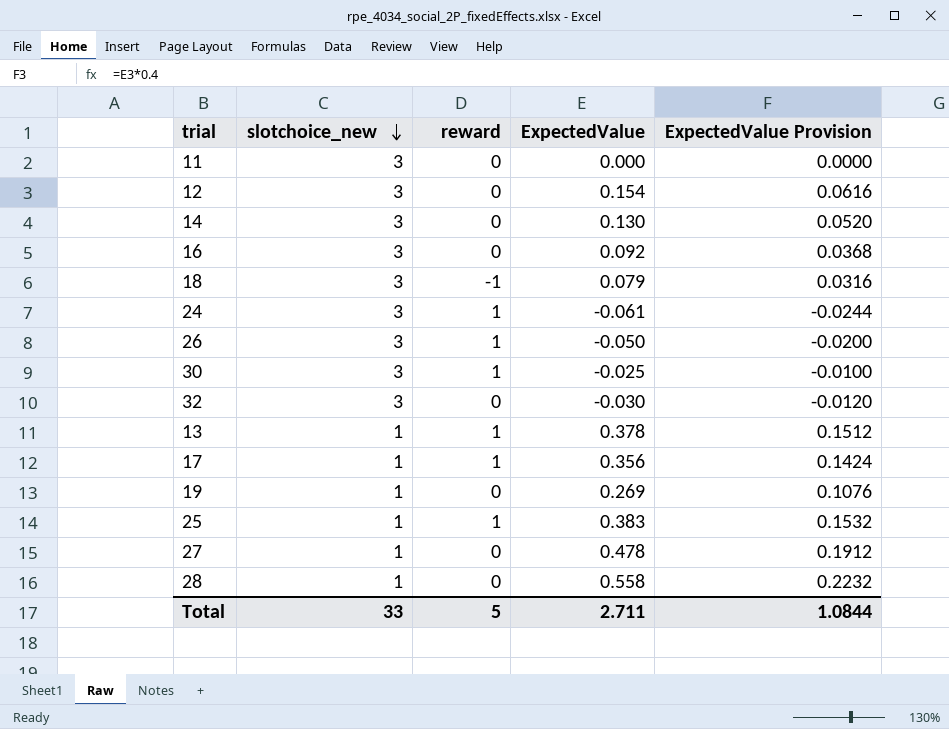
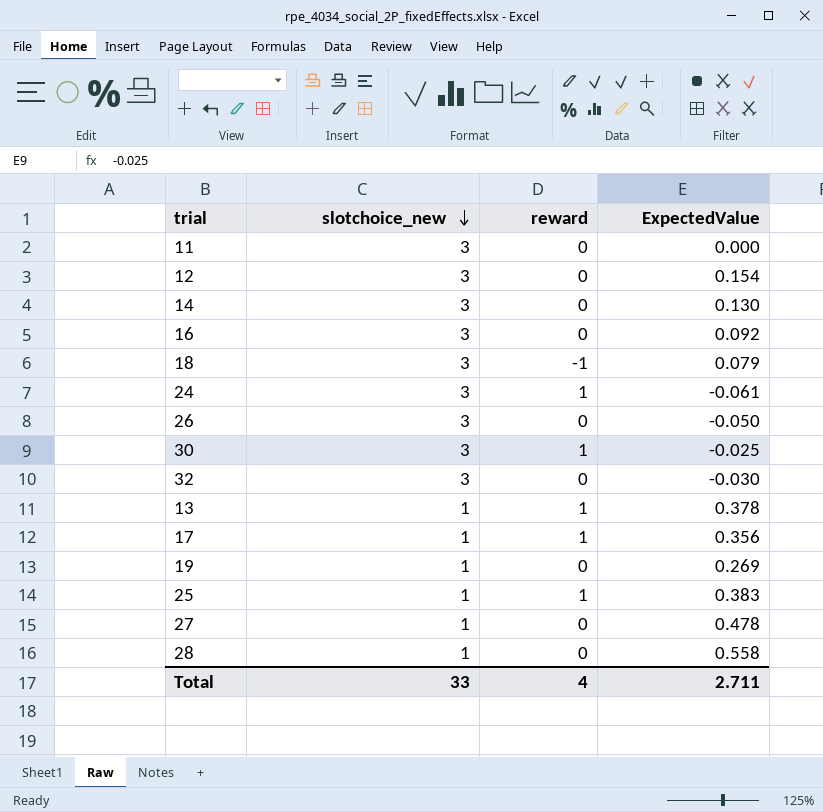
column ExpectedValue Provision | formula: [ExpectedValue] * 0.4 -> none
26 | reward: 1 -> 0
Total | reward: 5 -> 4

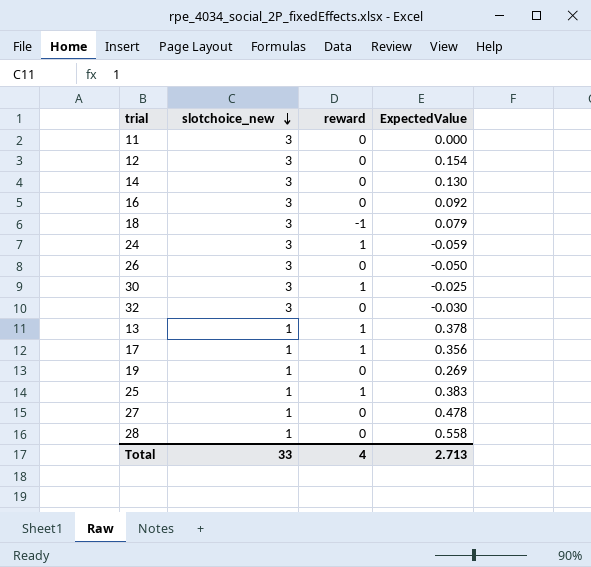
24 | ExpectedValue: -0.061 -> -0.059
Total | ExpectedValue: 2.711 -> 2.713

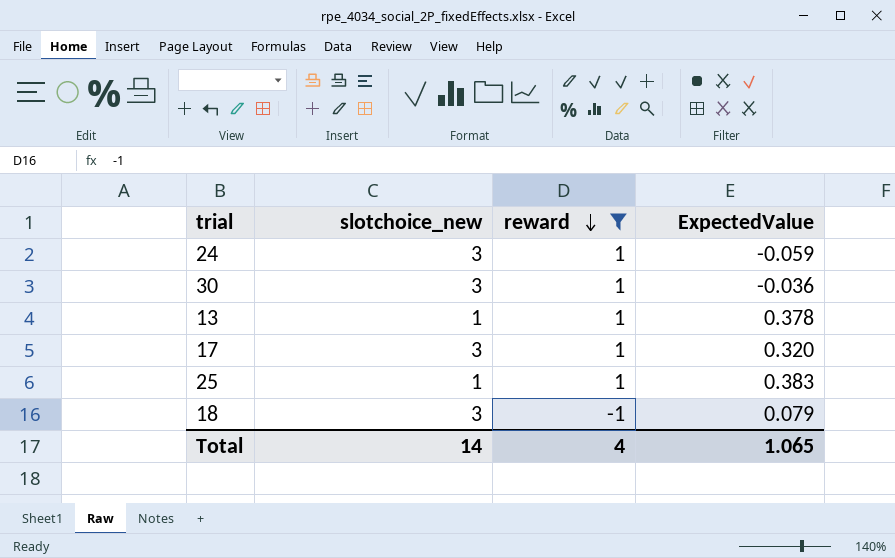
filter: none -> reward != 0
row order: slotchoice_new descending -> reward descending
30 | ExpectedValue: -0.025 -> -0.036
17 | slotchoice_new: 1 -> 3
17 | ExpectedValue: 0.356 -> 0.320
Total | slotchoice_new: 33 -> 14
Total | ExpectedValue: 2.713 -> 1.065

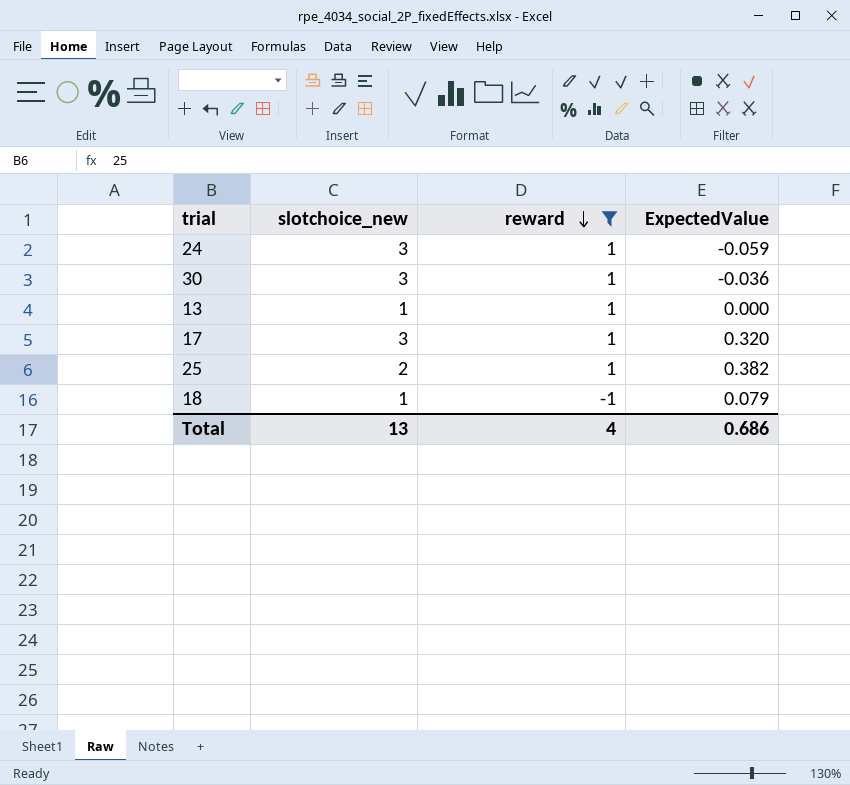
13 | ExpectedValue: 0.378 -> 0.000
25 | slotchoice_new: 1 -> 2
25 | ExpectedValue: 0.383 -> 0.382
18 | slotchoice_new: 3 -> 1
Total | slotchoice_new: 14 -> 13
Total | ExpectedValue: 1.065 -> 0.686

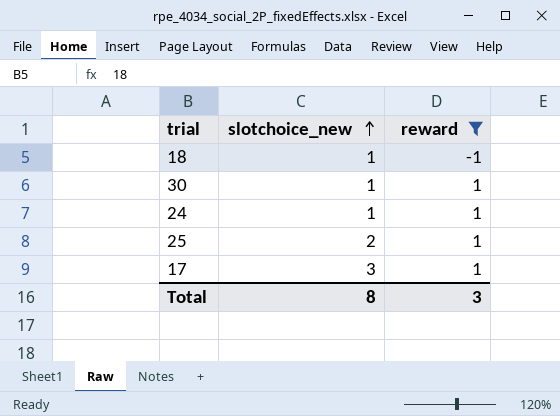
row order: reward descending -> slotchoice_new ascending
column ExpectedValue | position: 4 -> none
row 13: 1 | 1 | 0.000 -> none
30 | slotchoice_new: 3 -> 1
24 | slotchoice_new: 3 -> 1
Total | slotchoice_new: 13 -> 8
Total | reward: 4 -> 3

